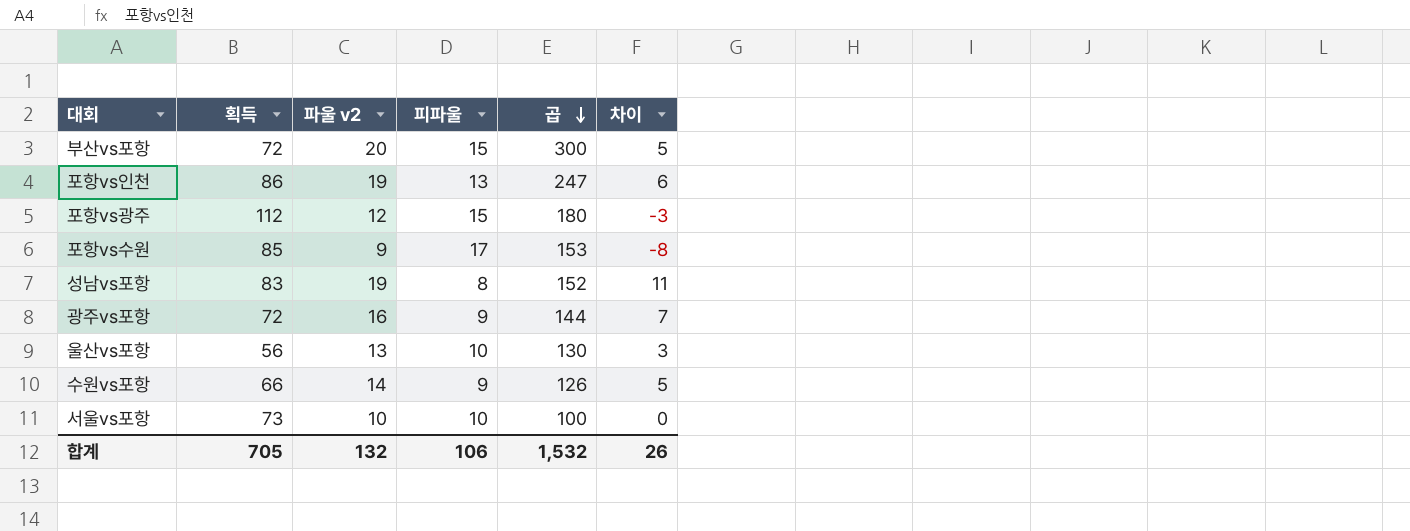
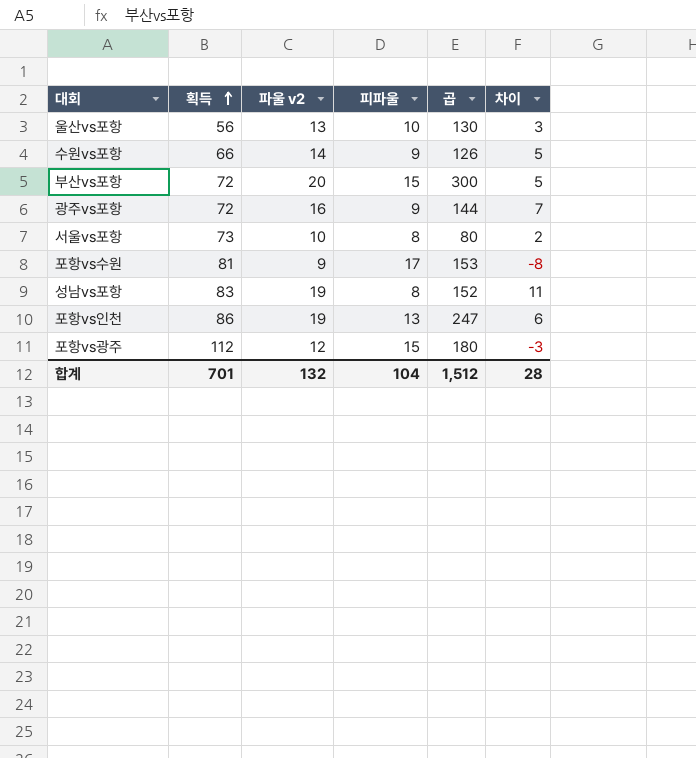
row order: 곱 descending -> 획득 ascending
서울vs포항 | 피파울: 10 -> 8
서울vs포항 | 곱: 100 -> 80
서울vs포항 | 차이: 0 -> 2
포항vs수원 | 획득: 85 -> 81
합계 | 획득: 705 -> 701
합계 | 피파울: 106 -> 104
합계 | 곱: 1,532 -> 1,512
합계 | 차이: 26 -> 28

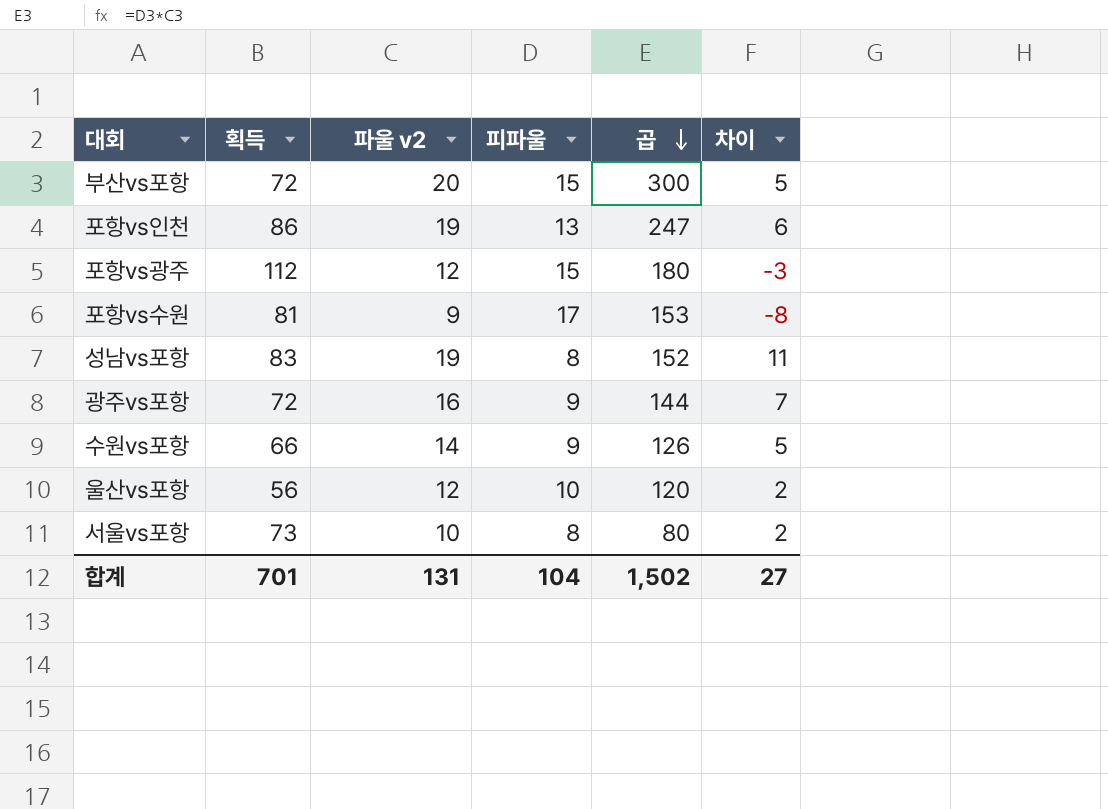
row order: 획득 ascending -> 곱 descending
울산vs포항 | 파울 v2: 13 -> 12
울산vs포항 | 곱: 130 -> 120
울산vs포항 | 차이: 3 -> 2
합계 | 파울 v2: 132 -> 131
합계 | 곱: 1,512 -> 1,502
합계 | 차이: 28 -> 27

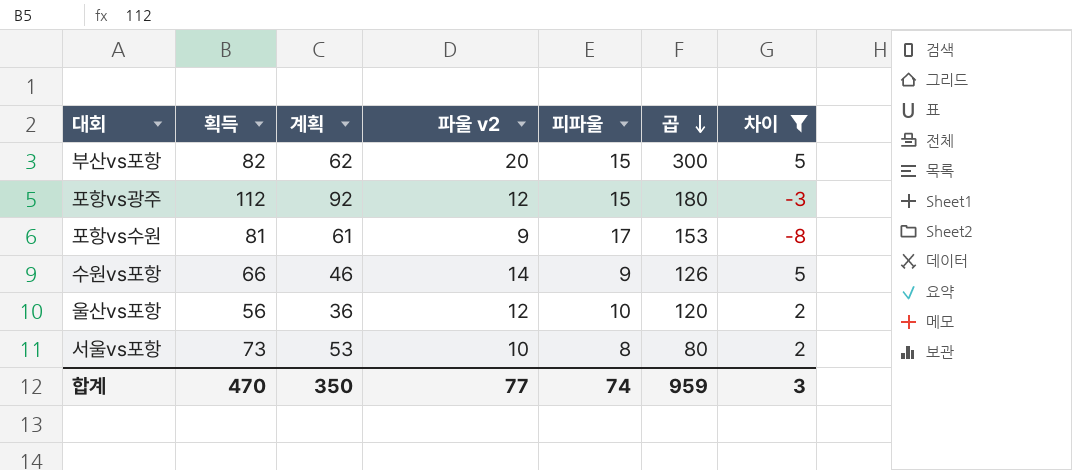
filter: none -> 차이 <= 5
column 계획 | formula: none -> [획득] - 20
부산vs포항 | 획득: 72 -> 82
합계 | 획득: 701 -> 470
합계 | 파울 v2: 131 -> 77
합계 | 피파울: 104 -> 74
합계 | 곱: 1,502 -> 959
합계 | 차이: 27 -> 3

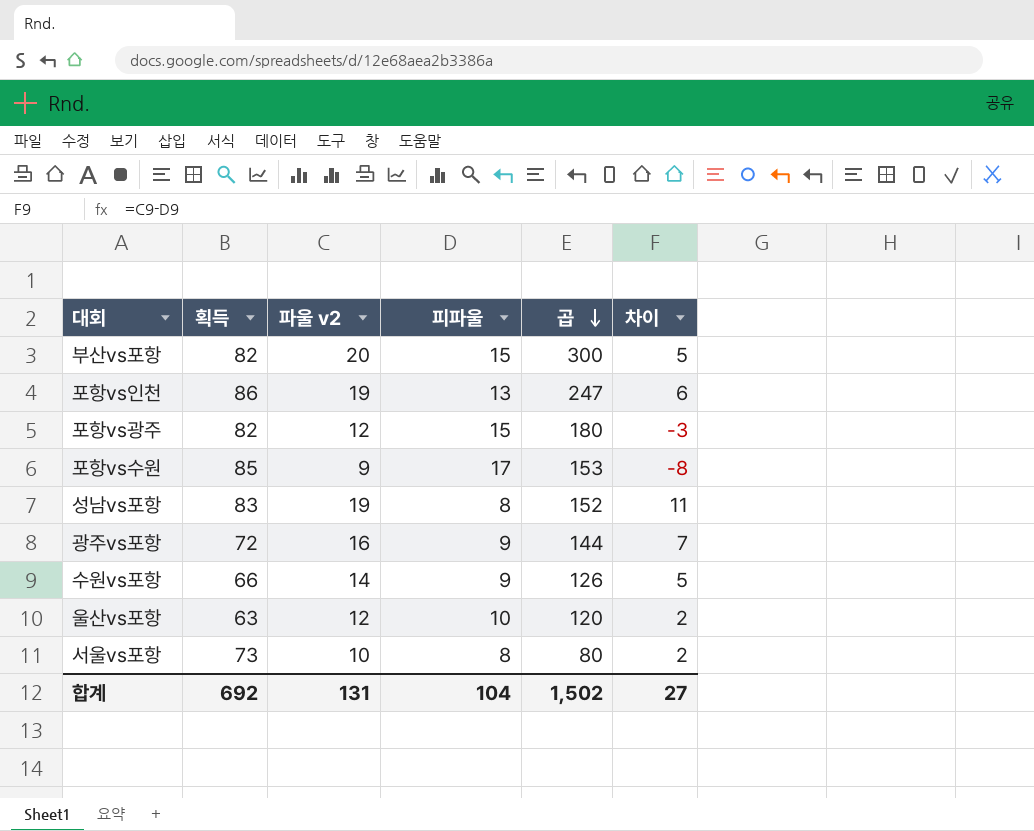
filter: 차이 <= 5 -> none
column 계획 | formula: [획득] - 20 -> none
포항vs광주 | 획득: 112 -> 82
포항vs수원 | 획득: 81 -> 85
울산vs포항 | 획득: 56 -> 63
합계 | 획득: 470 -> 692
합계 | 파울 v2: 77 -> 131
합계 | 피파울: 74 -> 104
합계 | 곱: 959 -> 1,502
합계 | 차이: 3 -> 27

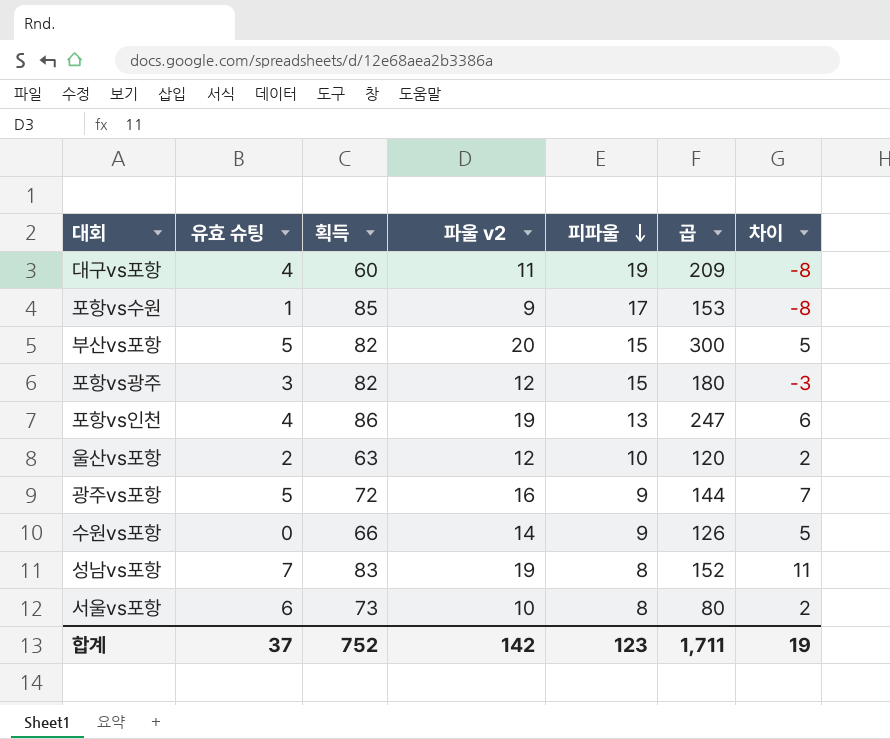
row order: 곱 descending -> 피파울 descending
column 유효 슈팅 | position: none -> 2
row 대구vs포항: none -> 4 | 60 | 11 | 19 | 209 | -8
합계 | 획득: 692 -> 752
합계 | 파울 v2: 131 -> 142
합계 | 피파울: 104 -> 123
합계 | 곱: 1,502 -> 1,711
합계 | 차이: 27 -> 19

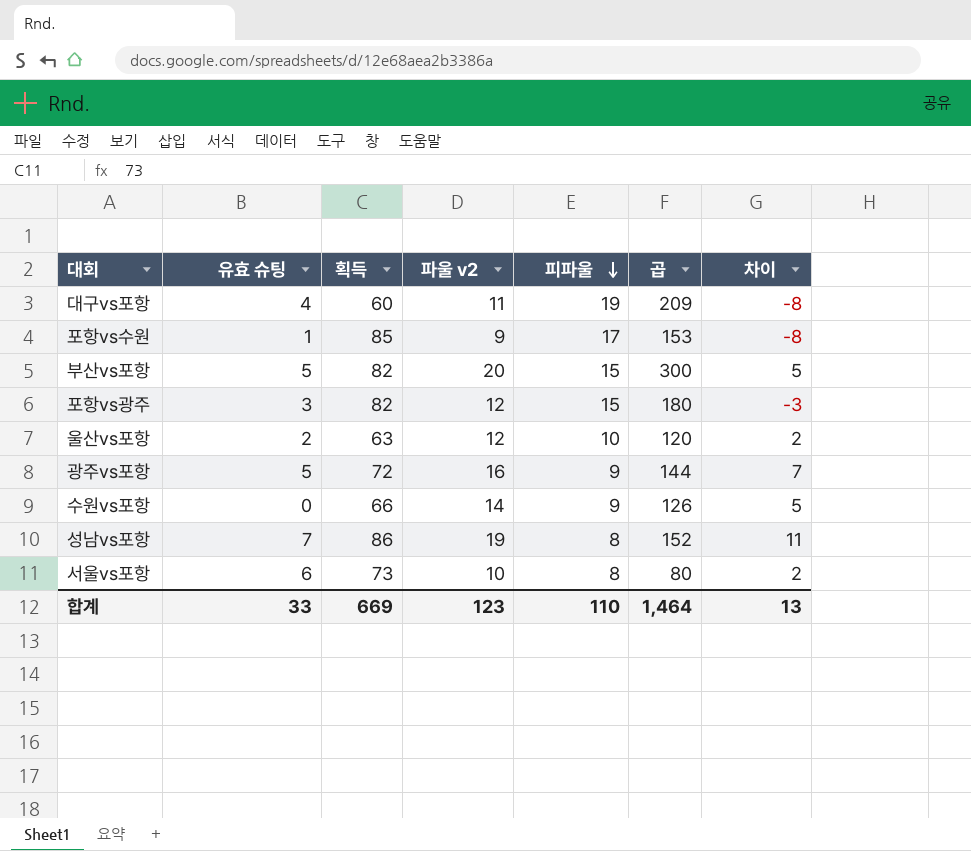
row 포항vs인천: 4 | 86 | 19 | 13 | 247 | 6 -> none
성남vs포항 | 획득: 83 -> 86
합계 | 유효 슈팅: 37 -> 33
합계 | 획득: 752 -> 669
합계 | 파울 v2: 142 -> 123
합계 | 피파울: 123 -> 110
합계 | 곱: 1,711 -> 1,464
합계 | 차이: 19 -> 13

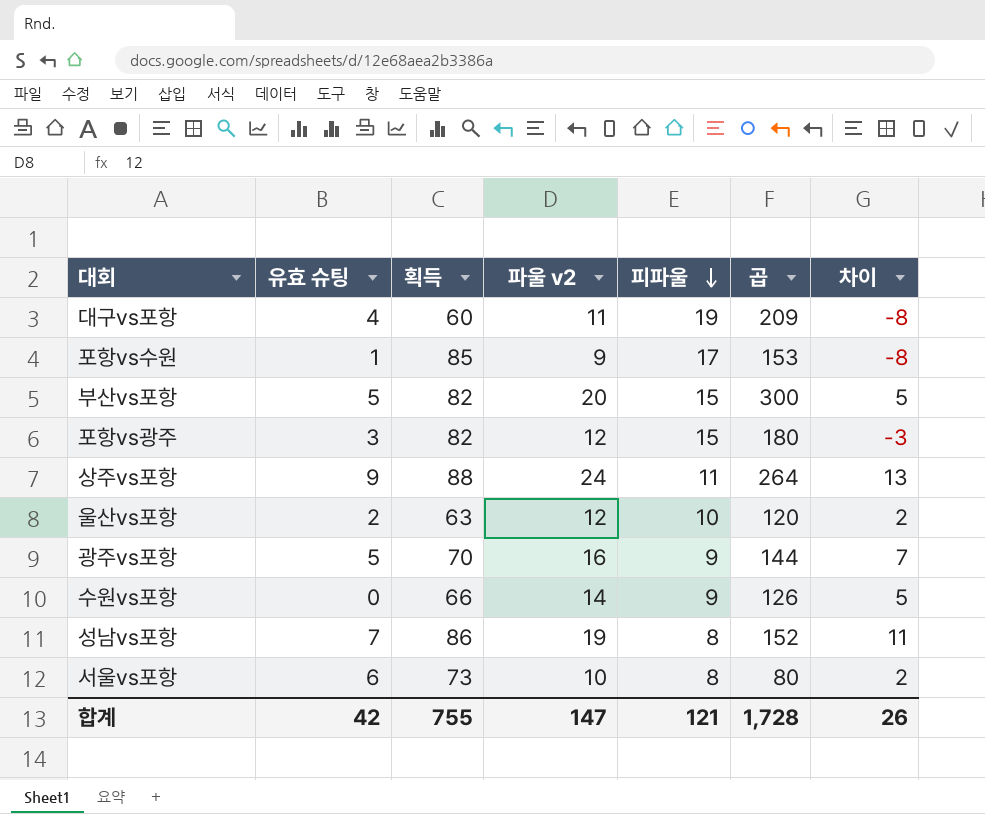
row 상주vs포항: none -> 9 | 88 | 24 | 11 | 264 | 13
광주vs포항 | 획득: 72 -> 70
합계 | 유효 슈팅: 33 -> 42
합계 | 획득: 669 -> 755
합계 | 파울 v2: 123 -> 147
합계 | 피파울: 110 -> 121
합계 | 곱: 1,464 -> 1,728
합계 | 차이: 13 -> 26

